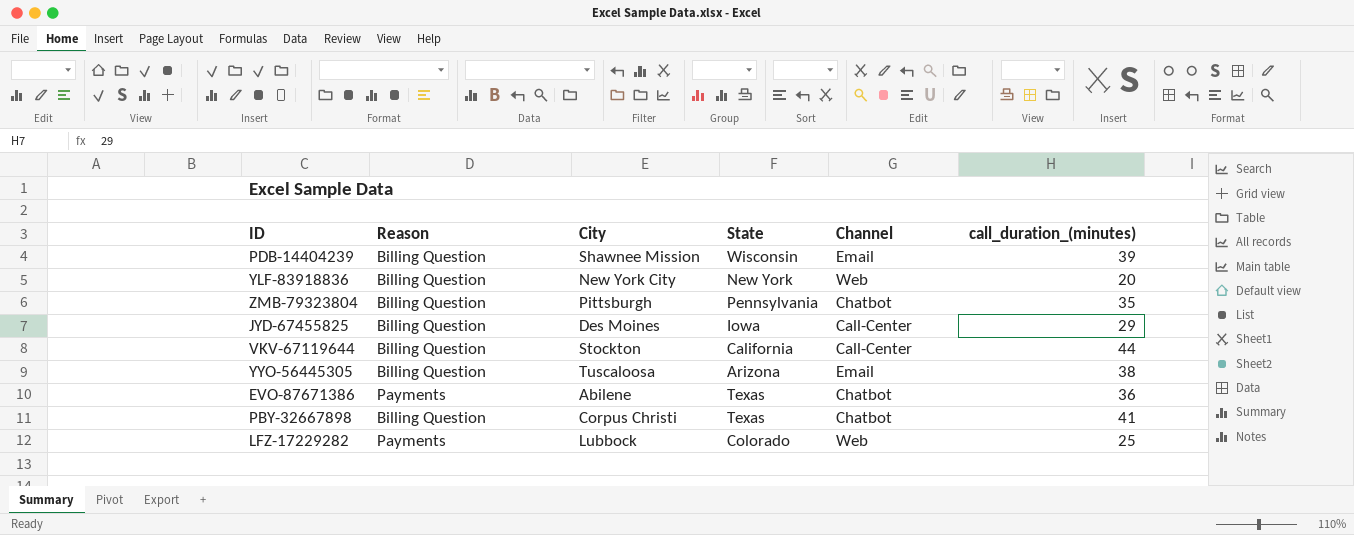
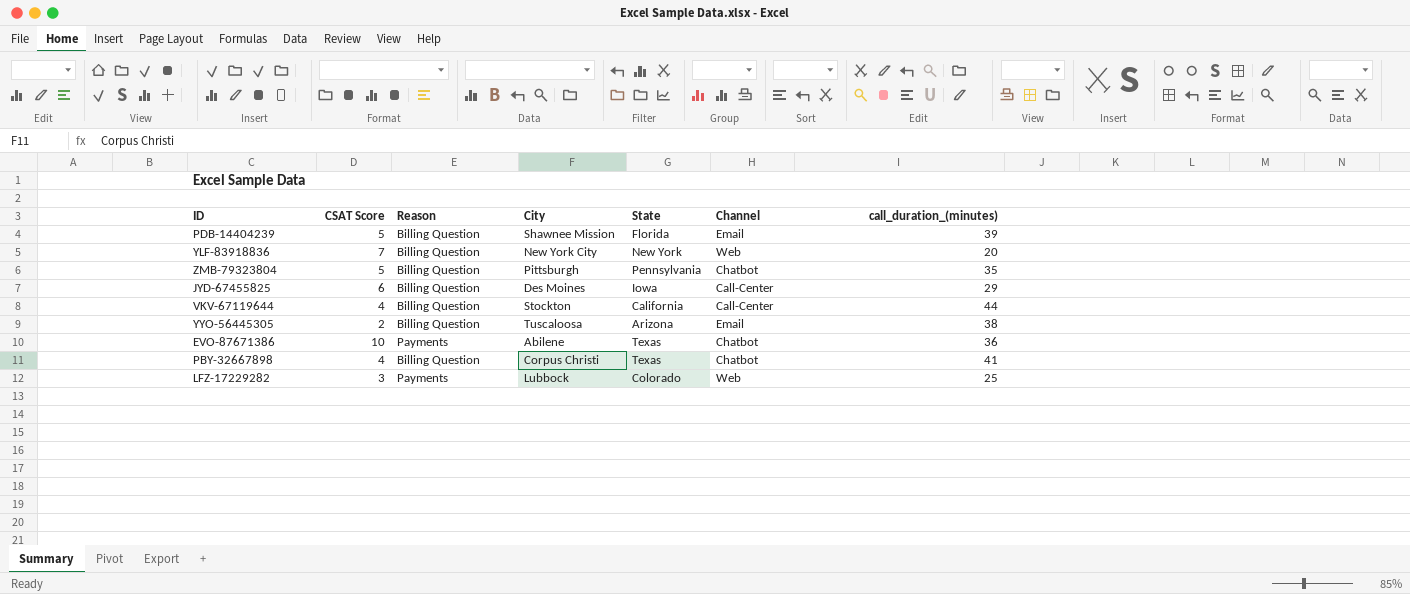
column CSAT Score | position: none -> 2
PDB-14404239 | State: Wisconsin -> Florida

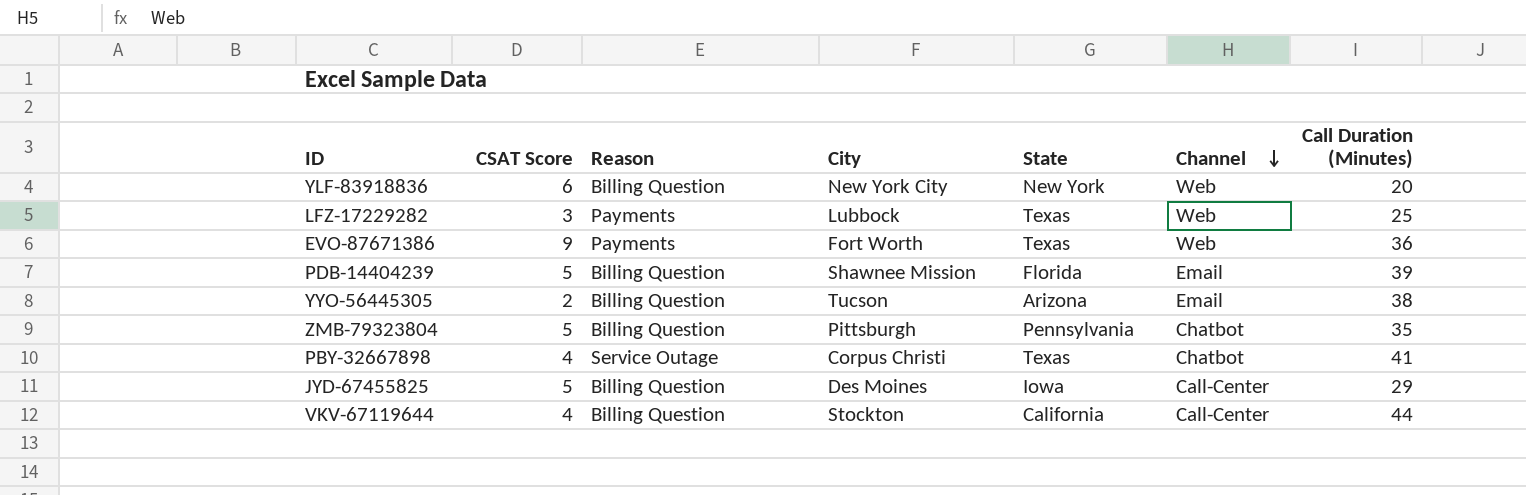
row order: none -> Channel descending
column name: call_duration_(minutes) -> Call Duration (Minutes)
YLF-83918836 | CSAT Score: 7 -> 6
LFZ-17229282 | State: Colorado -> Texas
EVO-87671386 | CSAT Score: 10 -> 9
EVO-87671386 | City: Abilene -> Fort Worth
EVO-87671386 | Channel: Chatbot -> Web
YYO-56445305 | City: Tuscaloosa -> Tucson
PBY-32667898 | Reason: Billing Question -> Service Outage
JYD-67455825 | CSAT Score: 6 -> 5

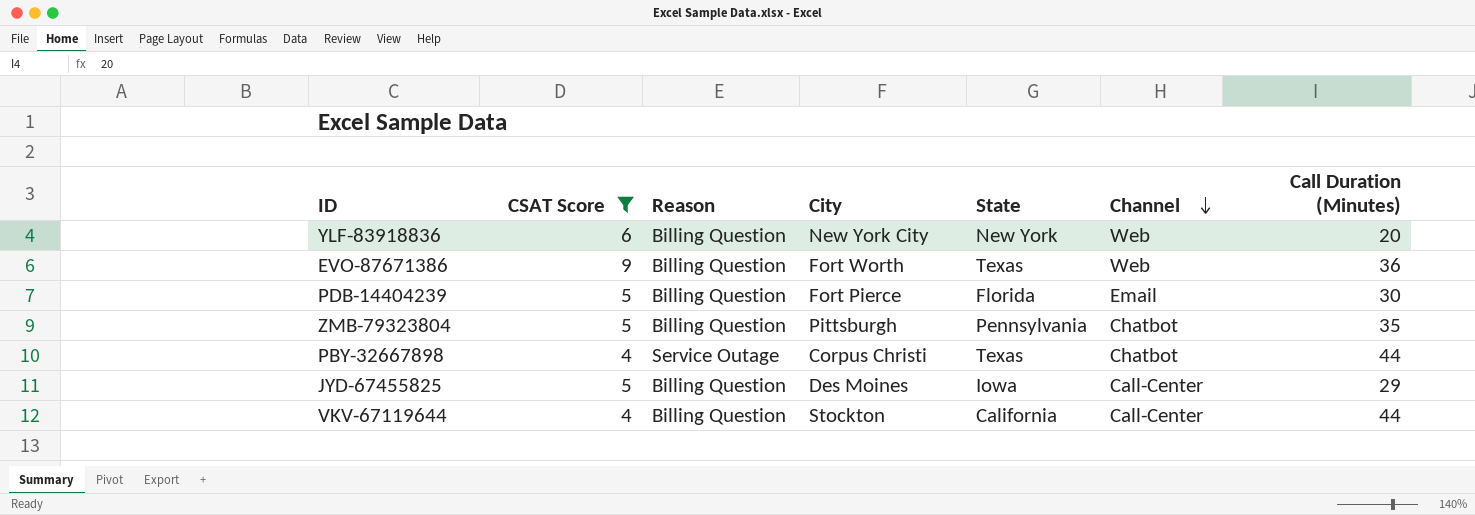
filter: none -> CSAT Score >= 4
EVO-87671386 | Reason: Payments -> Billing Question
PDB-14404239 | City: Shawnee Mission -> Fort Pierce
PDB-14404239 | Call Duration (Minutes): 39 -> 30
PBY-32667898 | Call Duration (Minutes): 41 -> 44

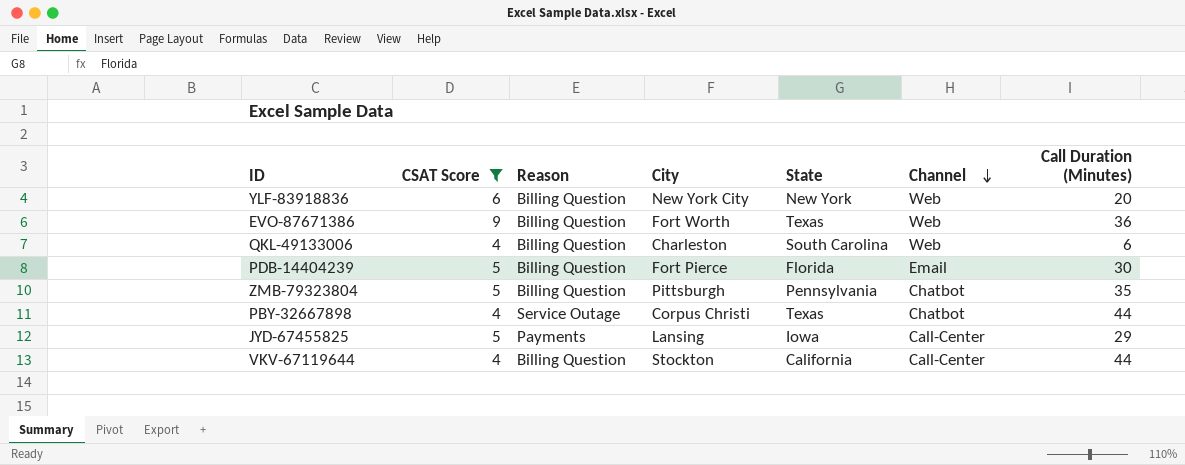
row QKL-49133006: none -> 4 | Billing Question | Charleston | South Carolina | Web | 6
JYD-67455825 | Reason: Billing Question -> Payments
JYD-67455825 | City: Des Moines -> Lansing

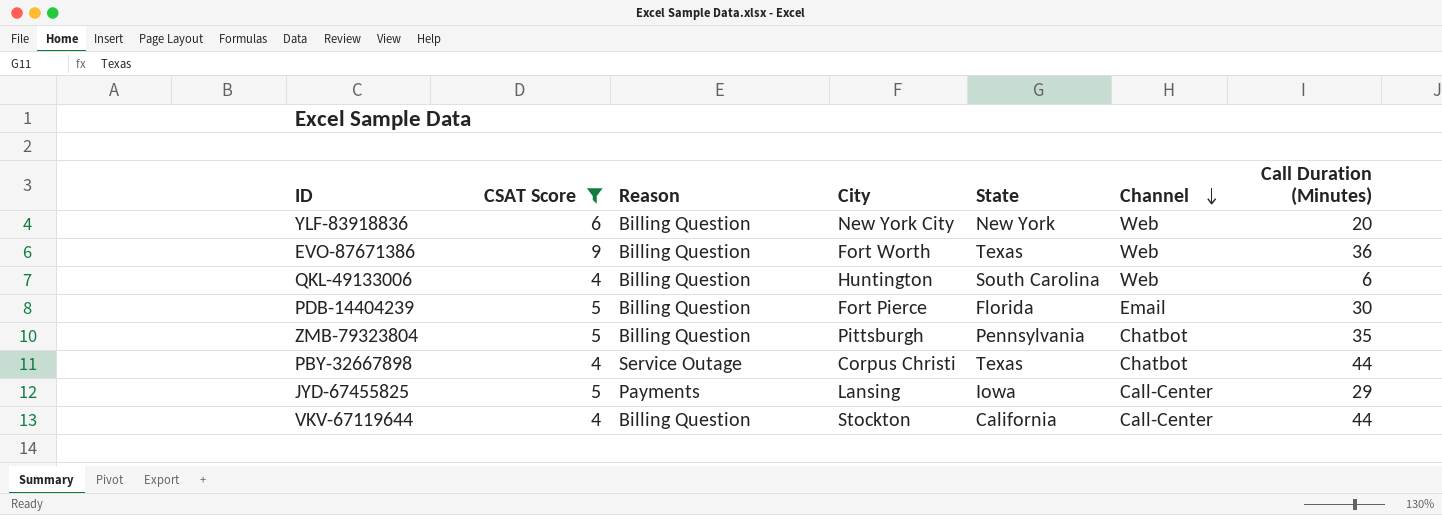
QKL-49133006 | City: Charleston -> Huntington

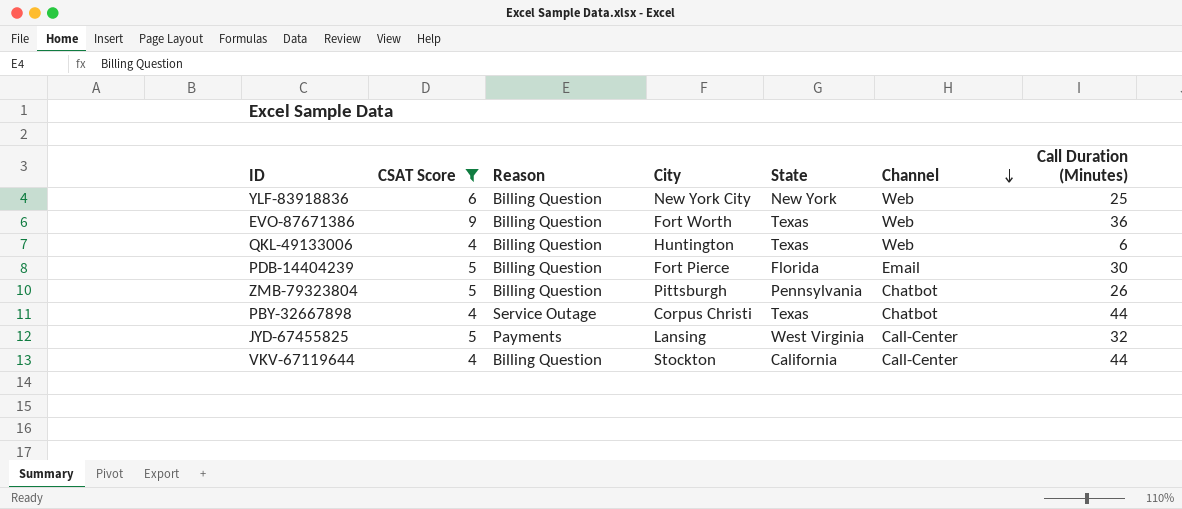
YLF-83918836 | Call Duration (Minutes): 20 -> 25
QKL-49133006 | State: South Carolina -> Texas
ZMB-79323804 | Call Duration (Minutes): 35 -> 26
JYD-67455825 | State: Iowa -> West Virginia
JYD-67455825 | Call Duration (Minutes): 29 -> 32

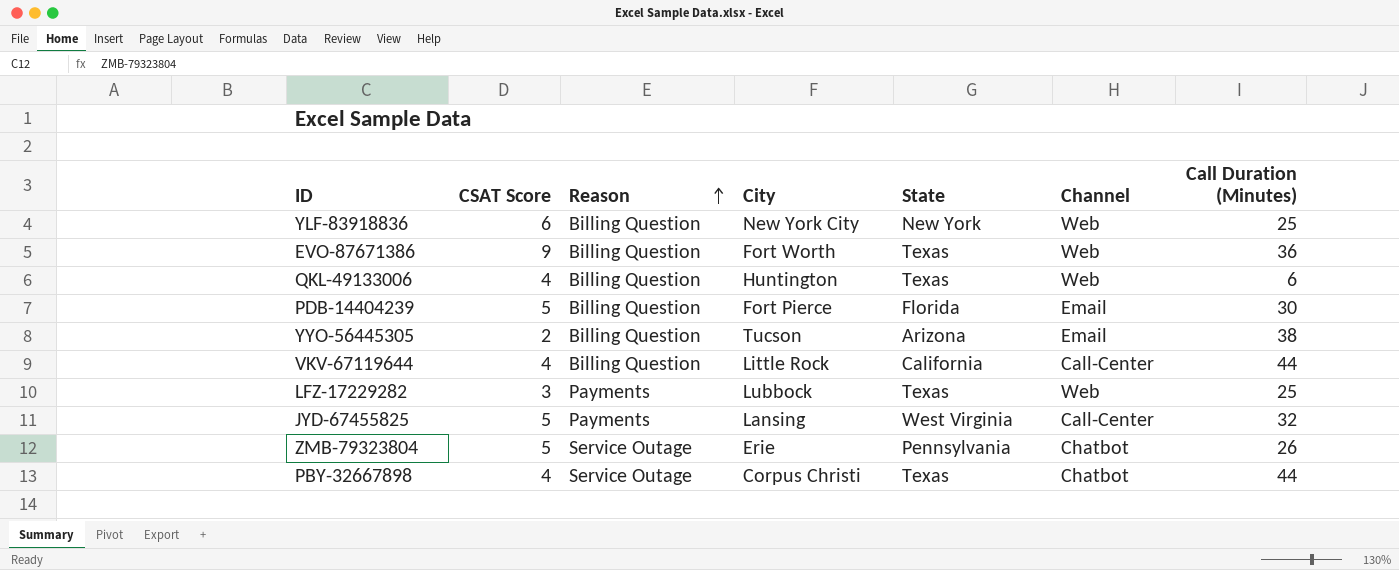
filter: CSAT Score >= 4 -> none
row order: Channel descending -> Reason ascending
VKV-67119644 | City: Stockton -> Little Rock
ZMB-79323804 | Reason: Billing Question -> Service Outage
ZMB-79323804 | City: Pittsburgh -> Erie

